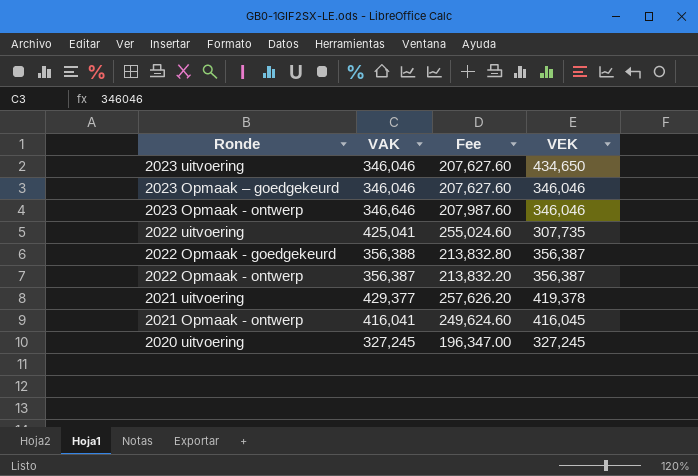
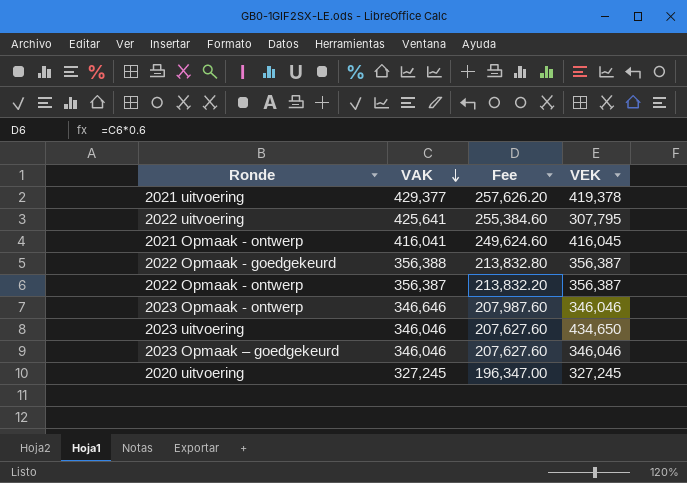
row order: none -> VAK descending
2022 uitvoering | VAK: 425,041 -> 425,641
2022 uitvoering | Fee: 255,024.60 -> 255,384.60
2022 uitvoering | VEK: 307,735 -> 307,795

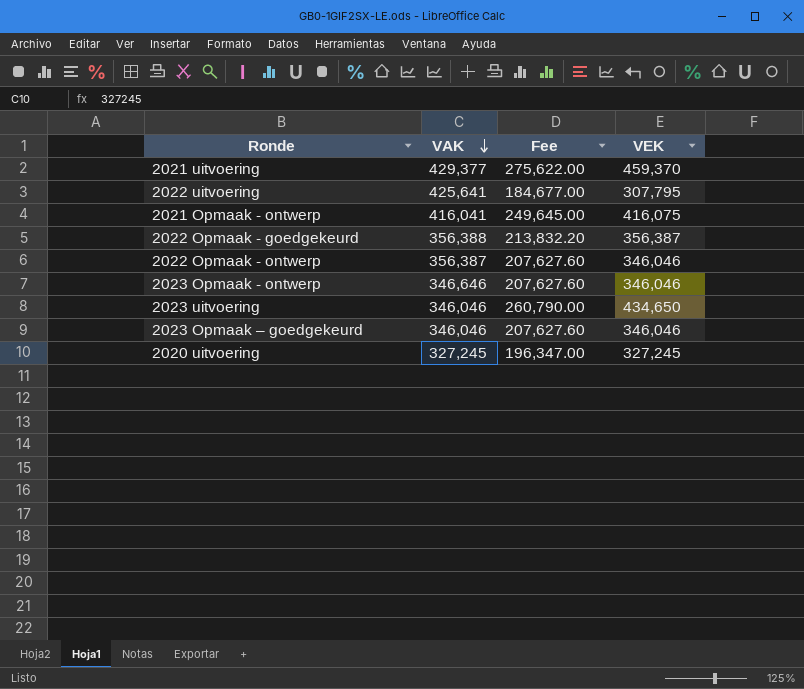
column Fee | formula: [VAK] * 0.6 -> [VEK] * 0.6
2021 uitvoering | VEK: 419,378 -> 459,370
2021 Opmaak - ontwerp | VEK: 416,045 -> 416,075
2022 Opmaak - ontwerp | VEK: 356,387 -> 346,046

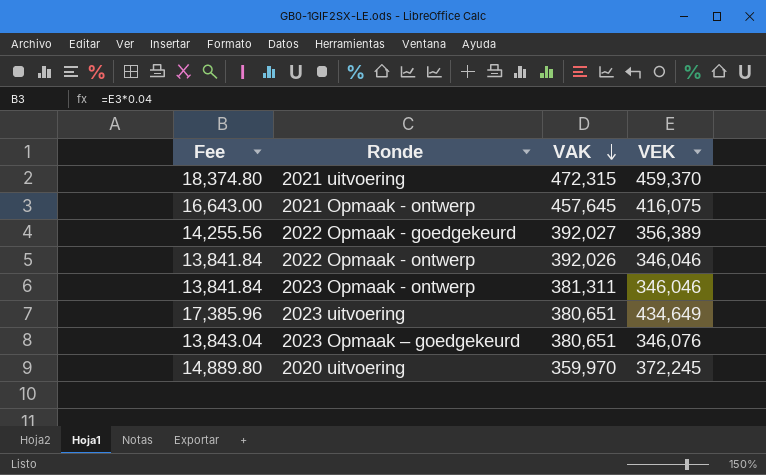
column Fee | formula: [VEK] * 0.6 -> [VEK] * 0.04
column Fee | position: 3 -> 1
row 2022 uitvoering: 425,641 | 184,677.00 | 307,795 -> none
2021 uitvoering | VAK: 429,377 -> 472,315
2021 Opmaak - ontwerp | VAK: 416,041 -> 457,645
2022 Opmaak - goedgekeurd | VAK: 356,388 -> 392,027
2022 Opmaak - goedgekeurd | VEK: 356,387 -> 356,389
2022 Opmaak - ontwerp | VAK: 356,387 -> 392,026
2023 Opmaak - ontwerp | VAK: 346,646 -> 381,311
2023 uitvoering | VAK: 346,046 -> 380,651
2023 uitvoering | VEK: 434,650 -> 434,649
2023 Opmaak – goedgekeurd | VAK: 346,046 -> 380,651
2023 Opmaak – goedgekeurd | VEK: 346,046 -> 346,076
2020 uitvoering | VAK: 327,245 -> 359,970
2020 uitvoering | VEK: 327,245 -> 372,245

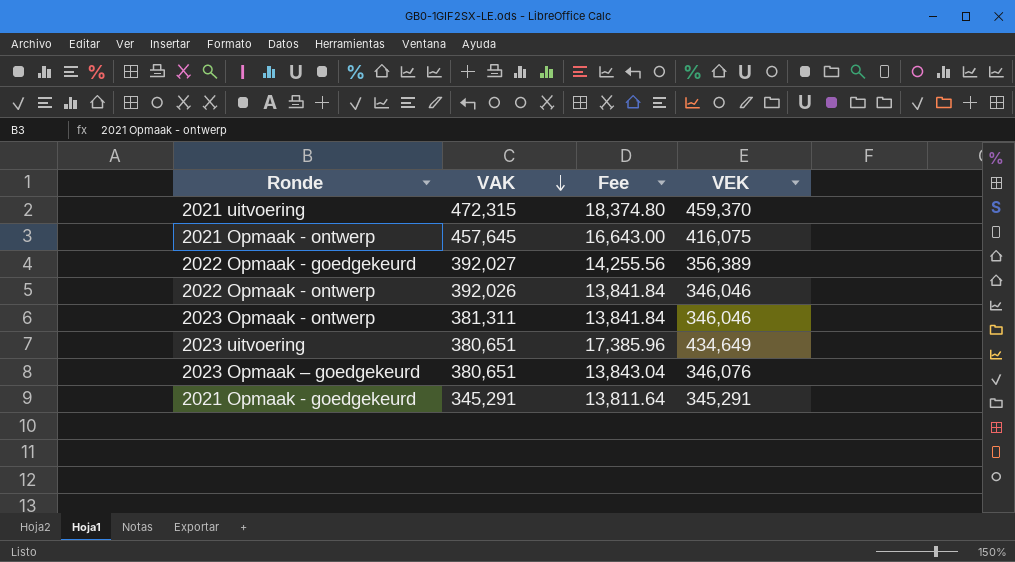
column Fee | position: 1 -> 3
row 2020 uitvoering: 14,889.80 | 359,970 | 372,245 -> none
row 2021 Opmaak - goedgekeurd: none -> 345,291 | 13,811.64 | 345,291

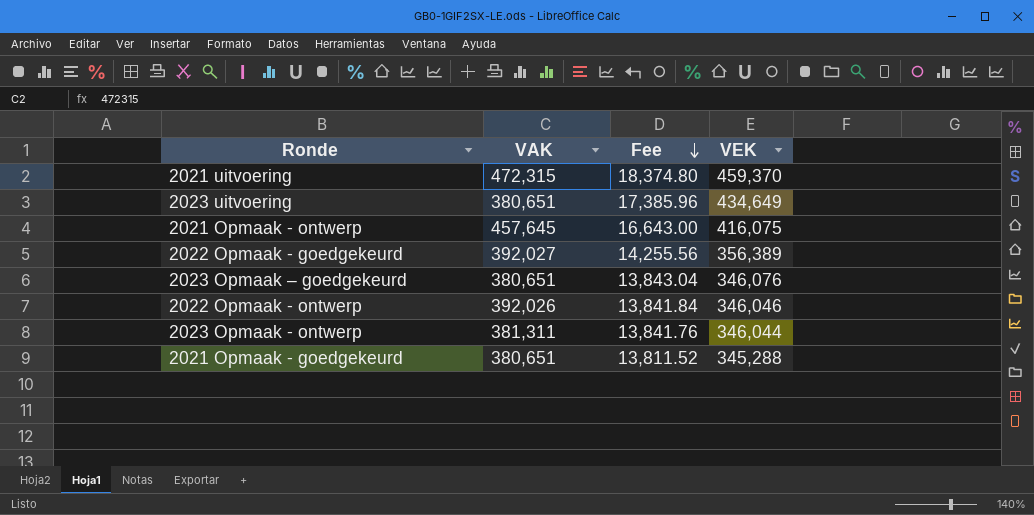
row order: VAK descending -> Fee descending
2023 Opmaak - ontwerp | Fee: 13,841.84 -> 13,841.76
2023 Opmaak - ontwerp | VEK: 346,046 -> 346,044
2021 Opmaak - goedgekeurd | VAK: 345,291 -> 380,651
2021 Opmaak - goedgekeurd | Fee: 13,811.64 -> 13,811.52
2021 Opmaak - goedgekeurd | VEK: 345,291 -> 345,288

